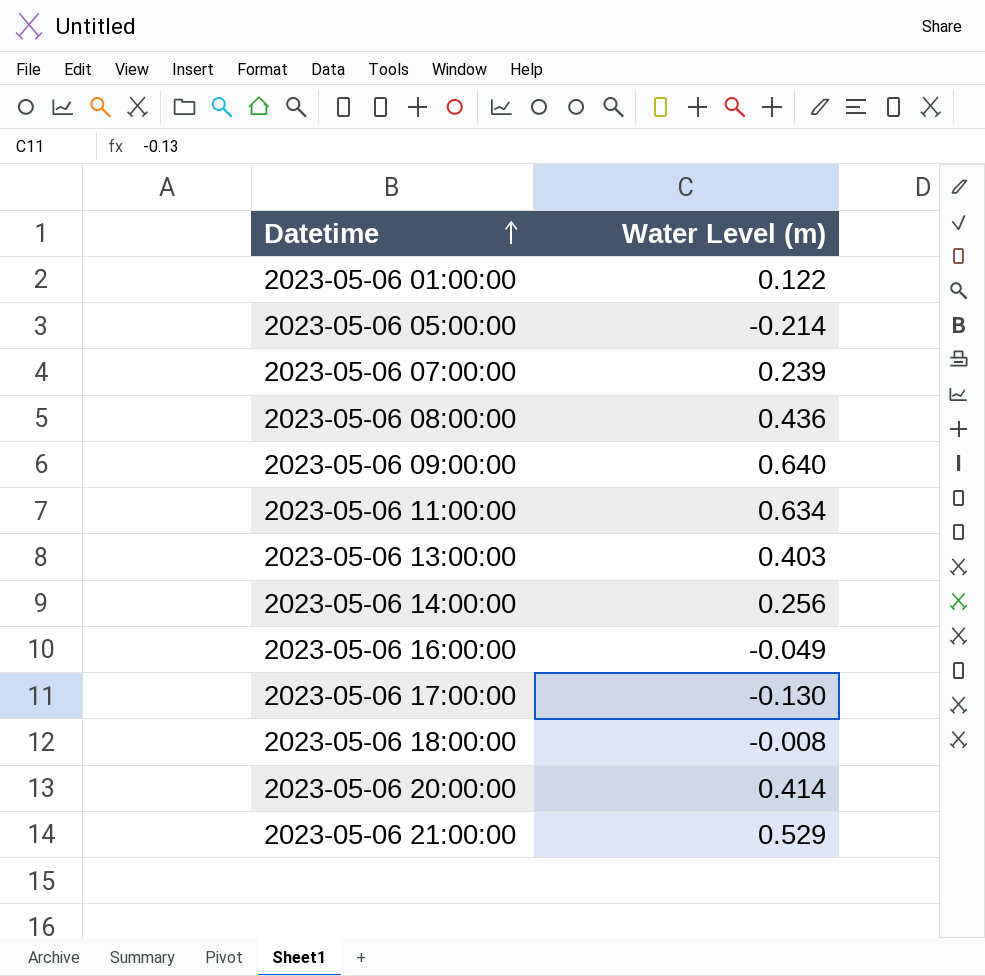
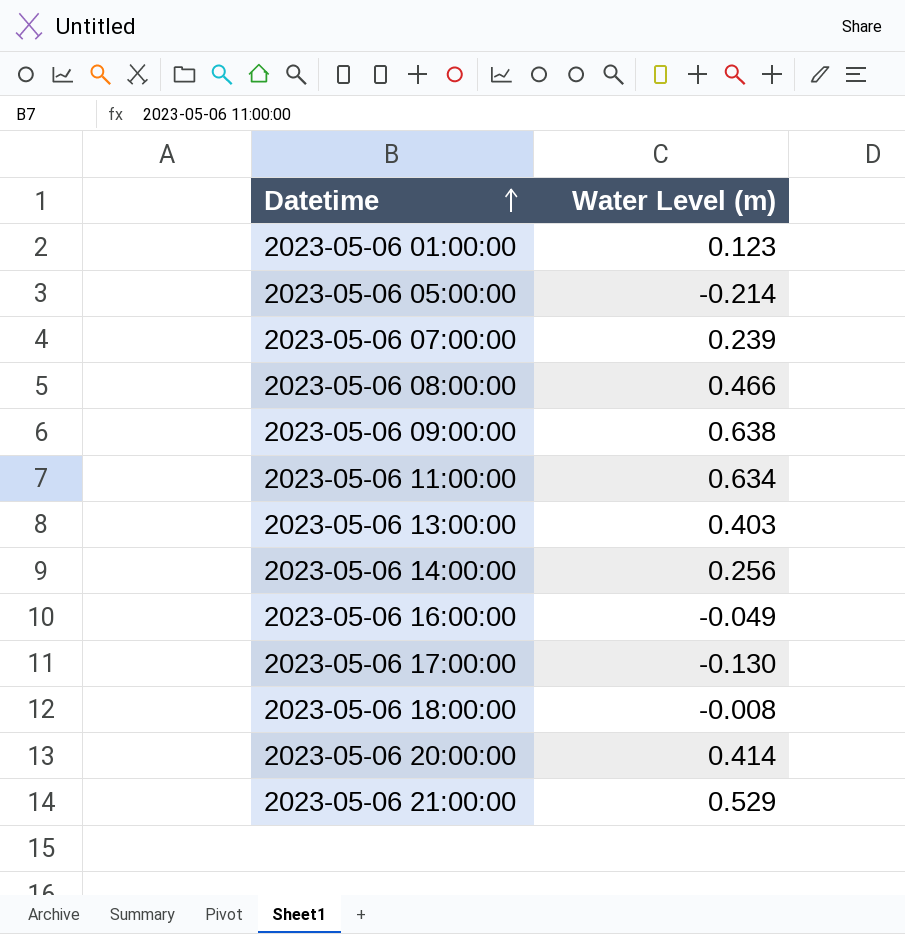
2023-05-06 01:00:00 | Water Level (m): 0.122 -> 0.123
2023-05-06 08:00:00 | Water Level (m): 0.436 -> 0.466
2023-05-06 09:00:00 | Water Level (m): 0.640 -> 0.638

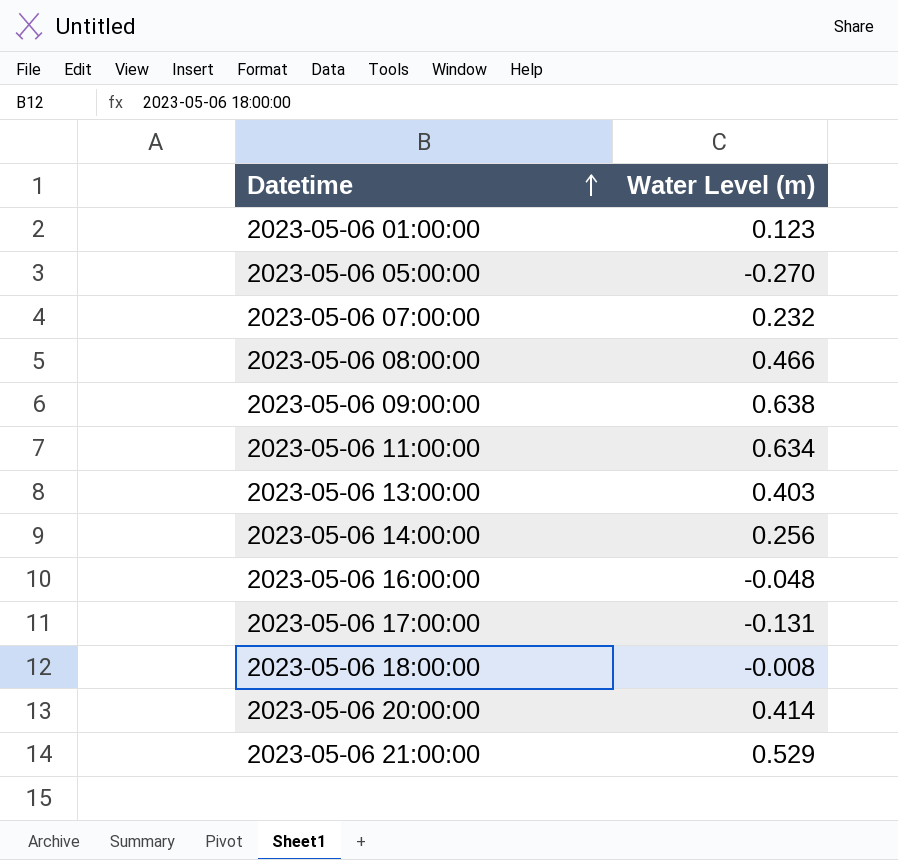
2023-05-06 05:00:00 | Water Level (m): -0.214 -> -0.270
2023-05-06 07:00:00 | Water Level (m): 0.239 -> 0.232
2023-05-06 16:00:00 | Water Level (m): -0.049 -> -0.048
2023-05-06 17:00:00 | Water Level (m): -0.130 -> -0.131

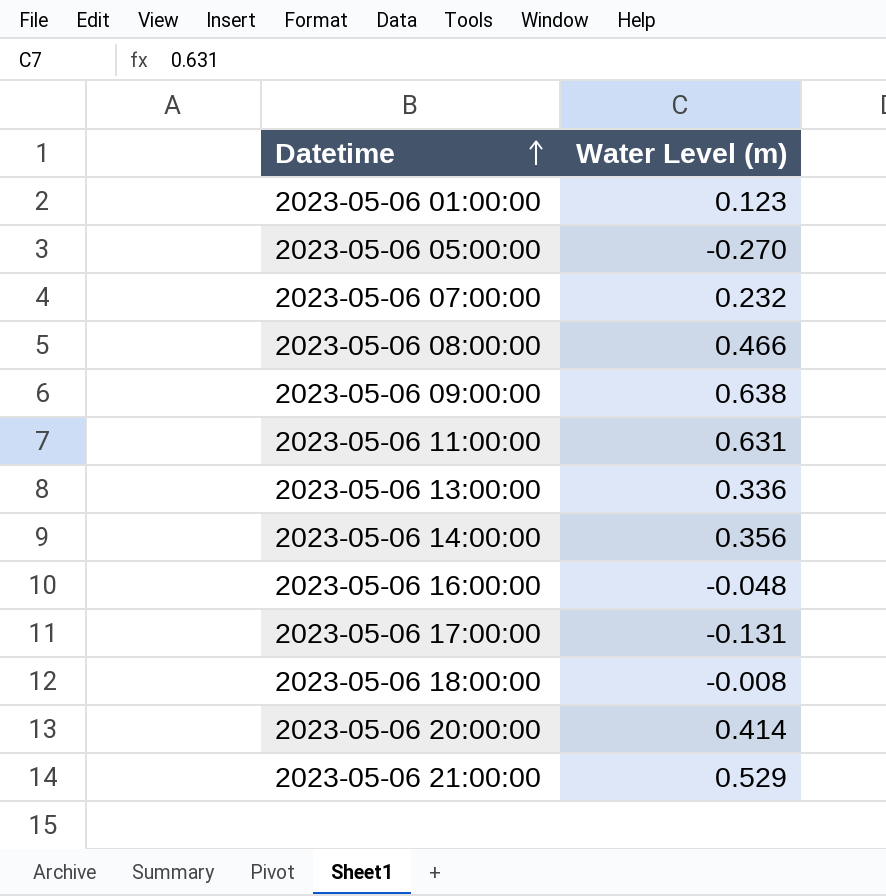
2023-05-06 11:00:00 | Water Level (m): 0.634 -> 0.631
2023-05-06 13:00:00 | Water Level (m): 0.403 -> 0.336
2023-05-06 14:00:00 | Water Level (m): 0.256 -> 0.356

